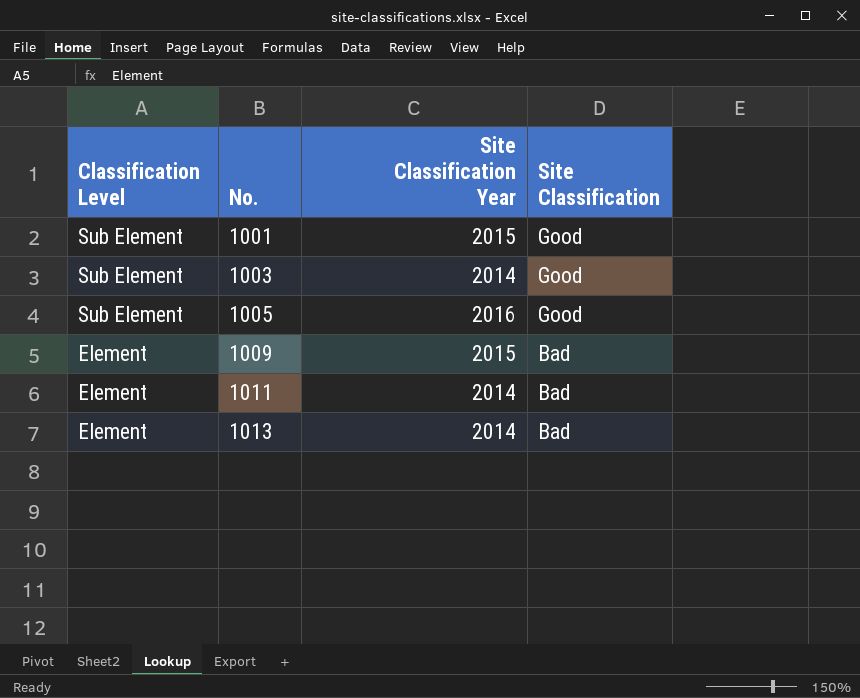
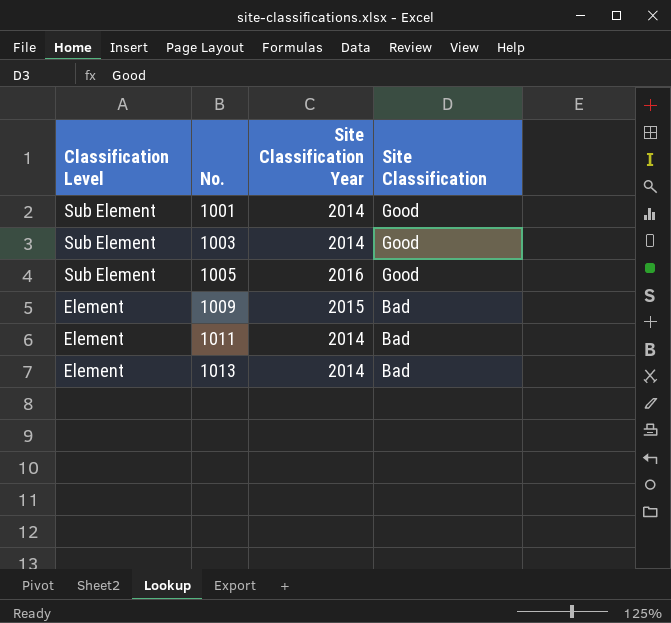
1001 | Site Classification Year: 2015 -> 2014

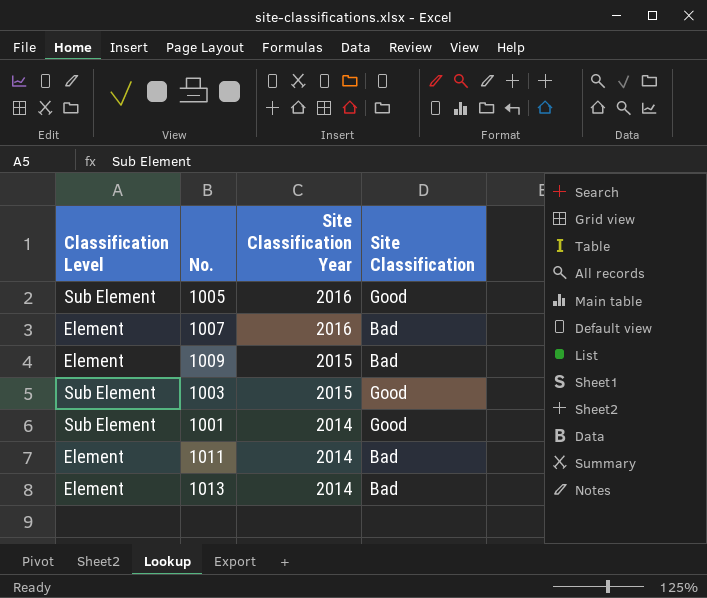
row order: Classification Level descending -> Site Classification Year descending
row 1007: none -> Element | 2016 | Bad
1003 | Site Classification Year: 2014 -> 2015

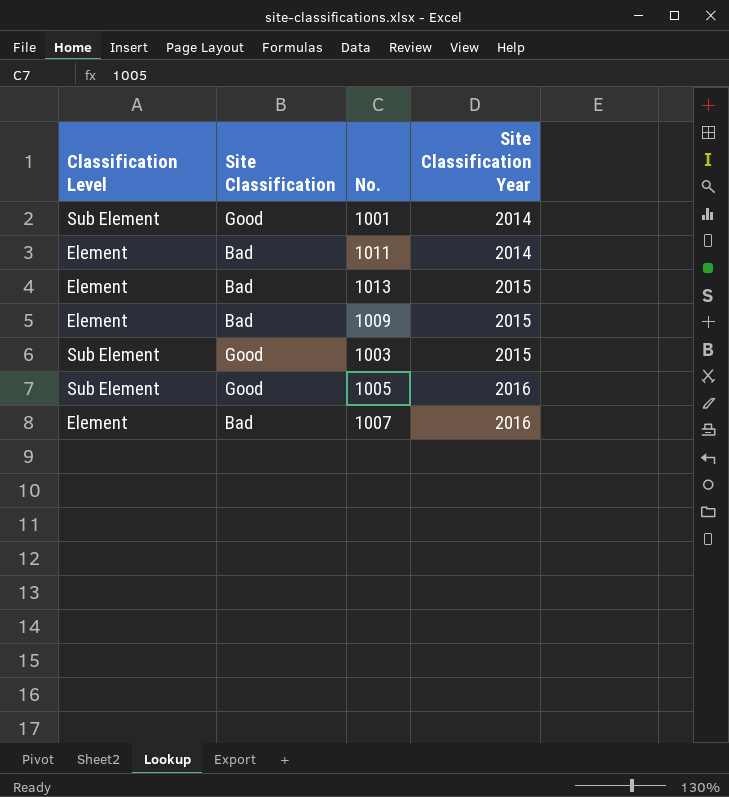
row order: Site Classification Year descending -> Site Classification Year ascending
column Site Classification | position: 4 -> 2
1013 | Site Classification Year: 2014 -> 2015

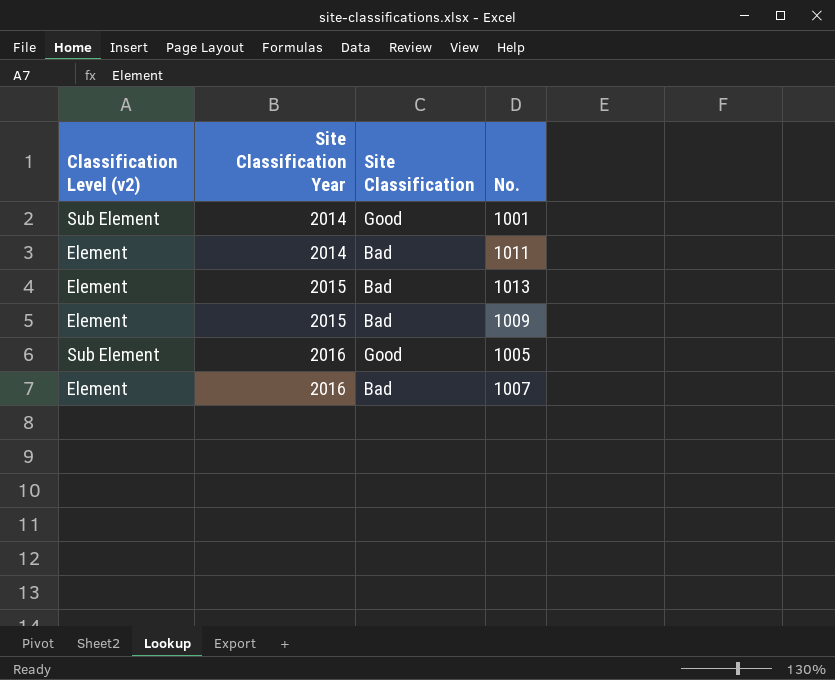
column name: Classification Level -> Classification Level (v2)
column Site Classification Year | position: 4 -> 2
row 1003: Sub Element | Good | 2015 -> none

